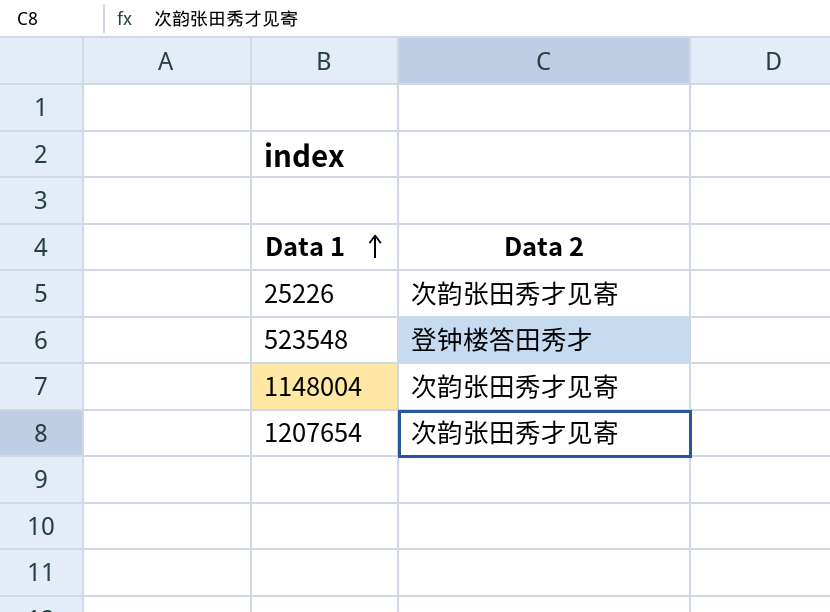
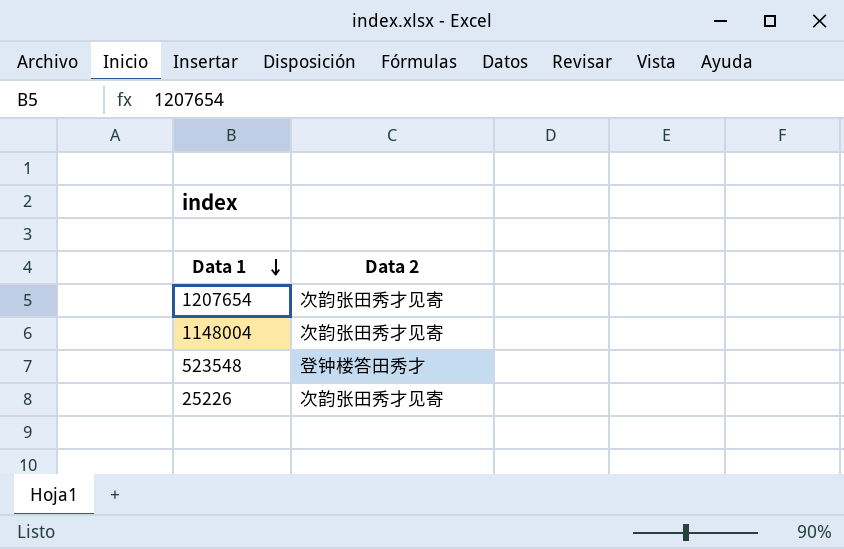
row order: Data 1 ascending -> Data 1 descending

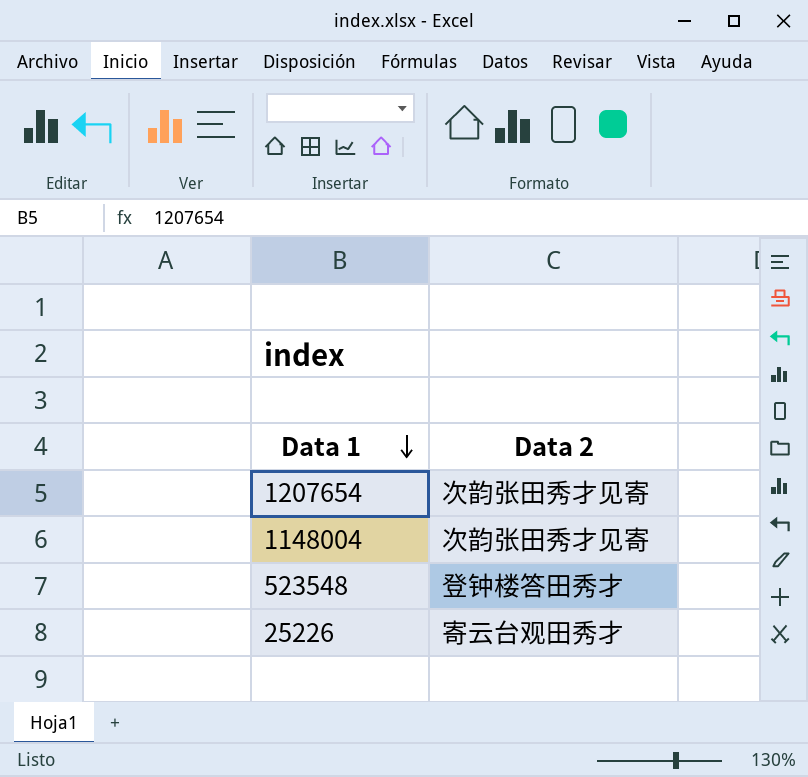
25226 | Data 2: 次韵张田秀才见寄 -> 寄云台观田秀才

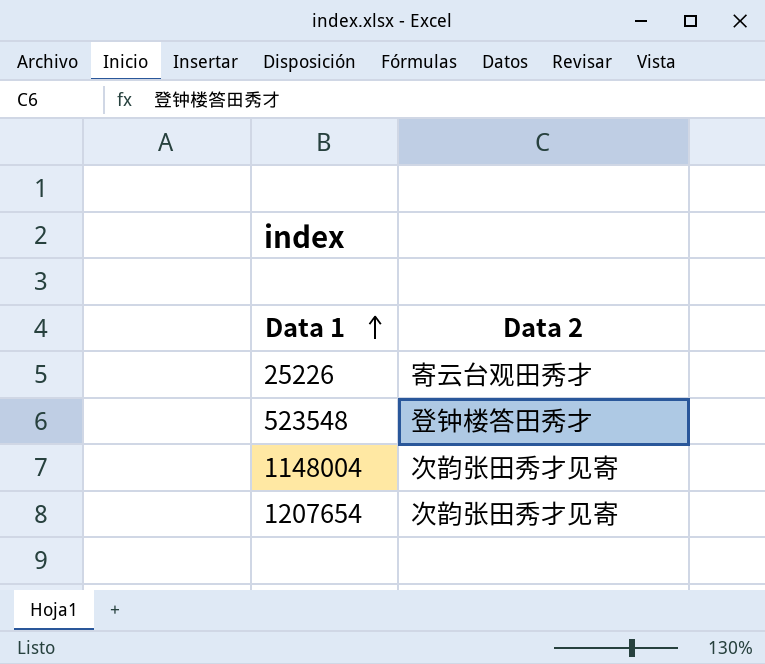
row order: Data 1 descending -> Data 1 ascending

